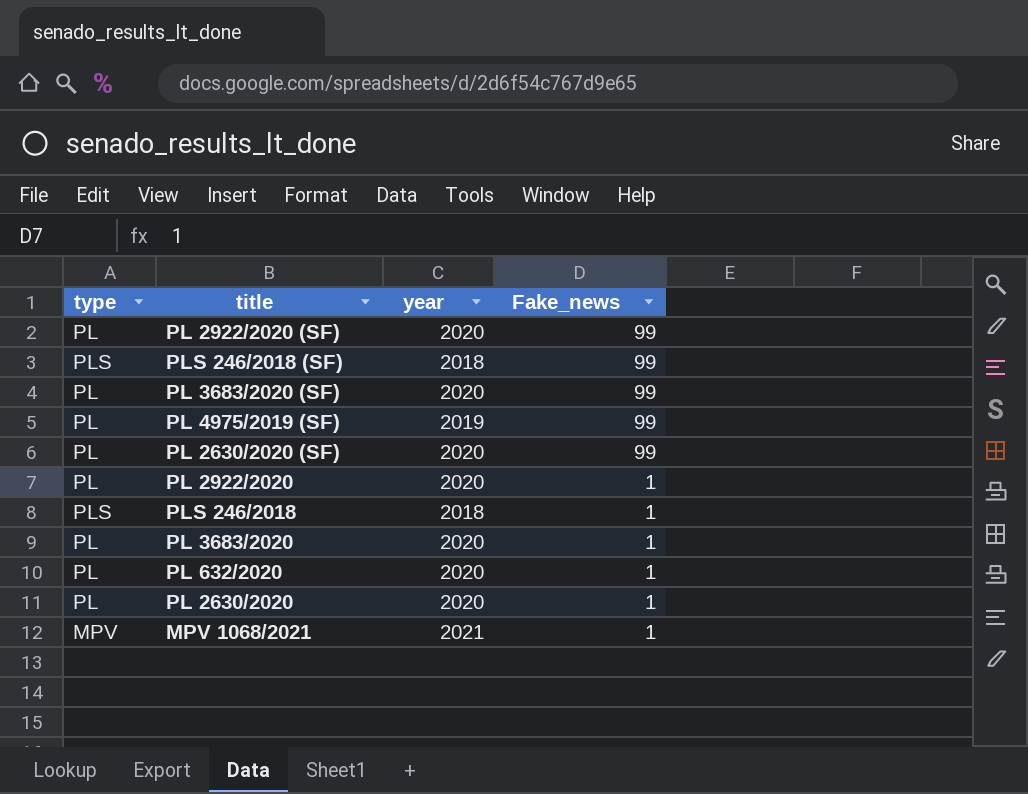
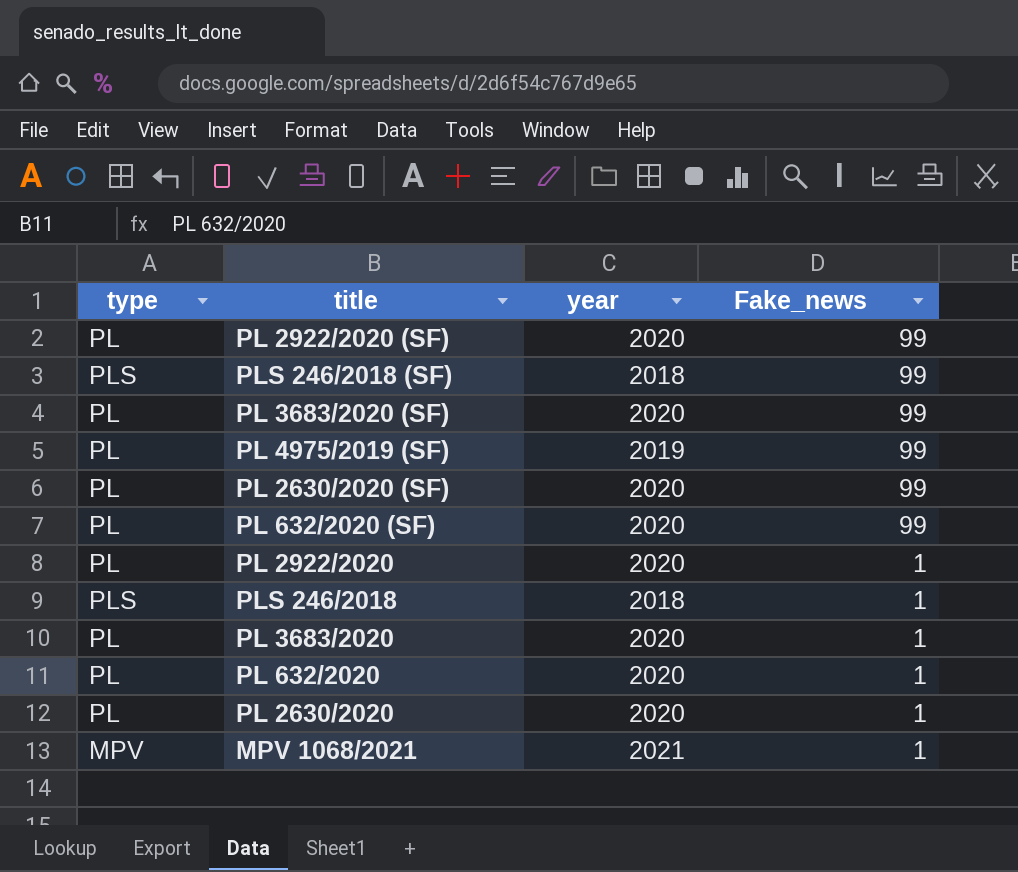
row PL 632/2020 (SF): none -> PL | 2020 | 99

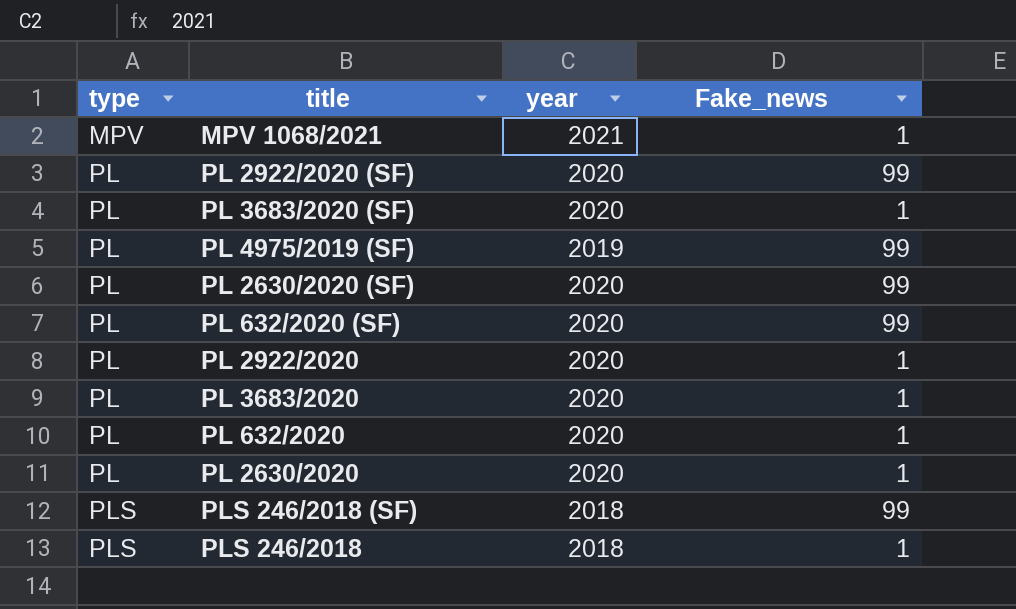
row order: Fake_news descending -> type ascending
PL 3683/2020 (SF) | Fake_news: 99 -> 1

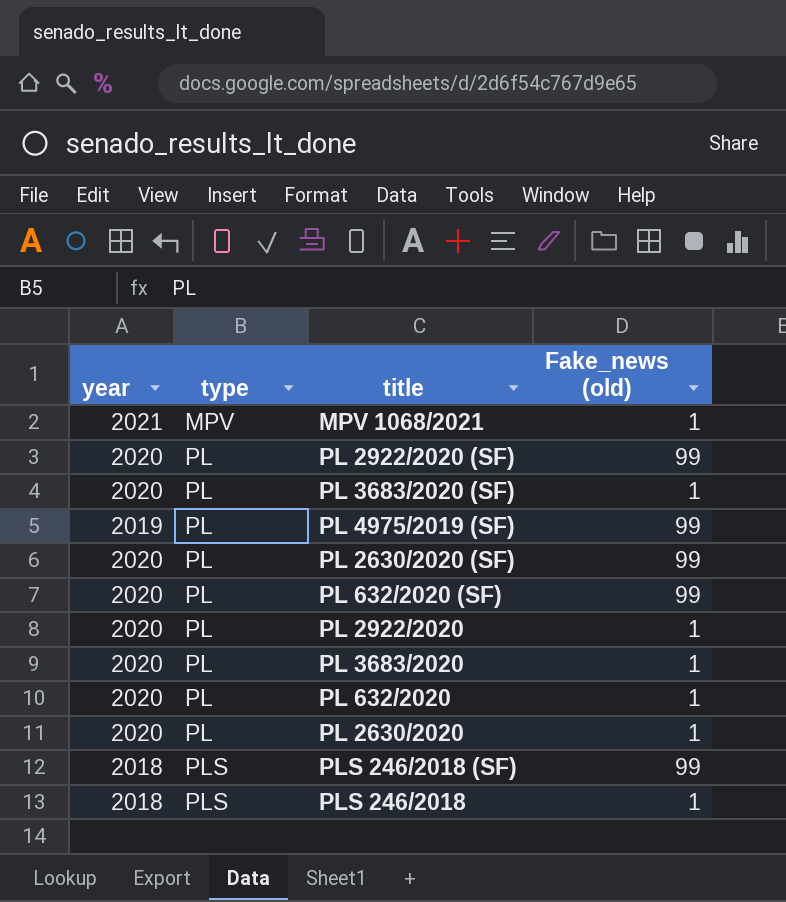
column year | position: 3 -> 1
column name: Fake_news -> Fake_news (old)

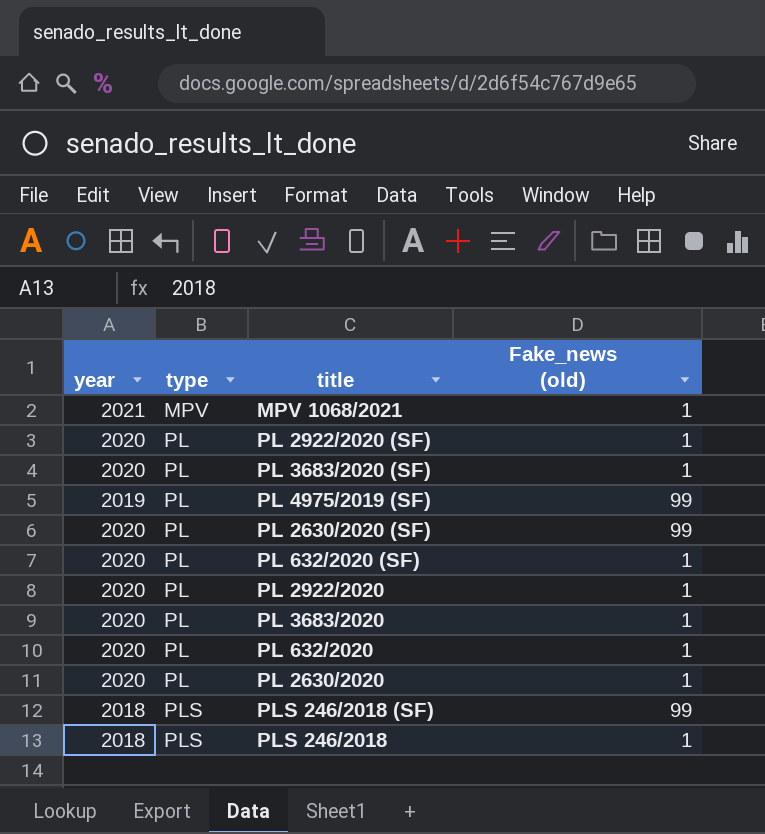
PL 2922/2020 (SF) | Fake_news (old): 99 -> 1
PL 632/2020 (SF) | Fake_news (old): 99 -> 1

